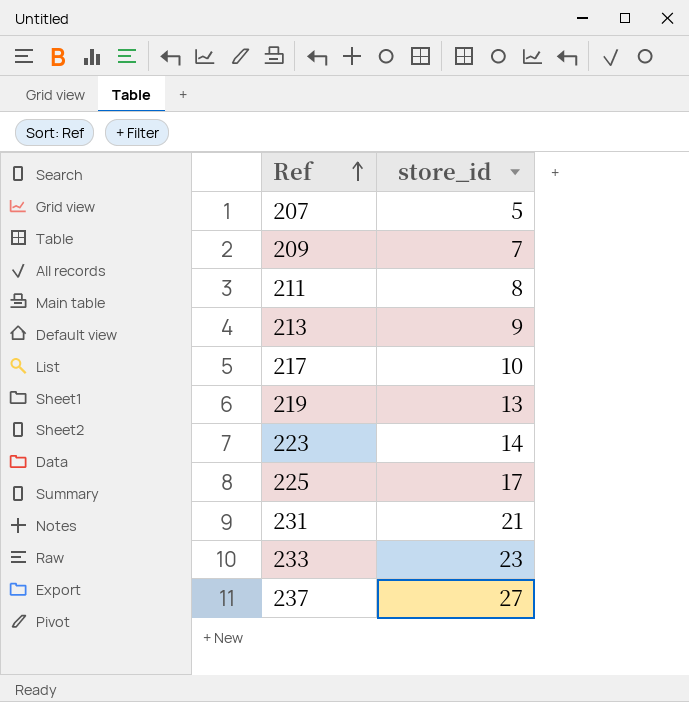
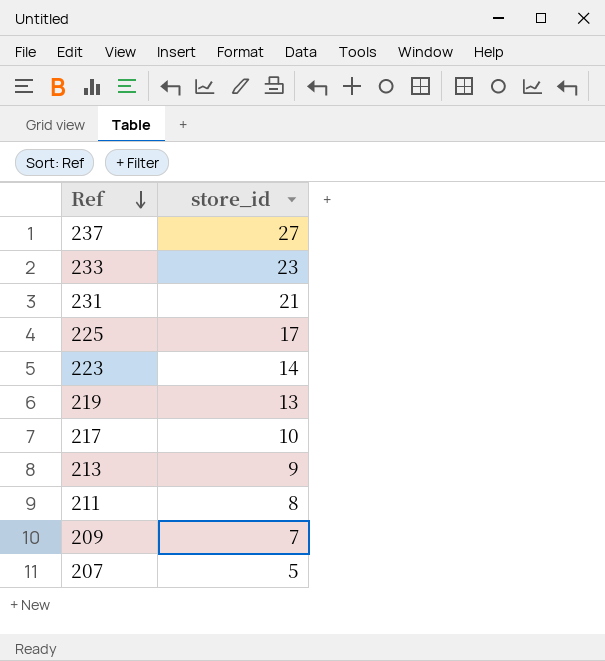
row order: Ref ascending -> Ref descending

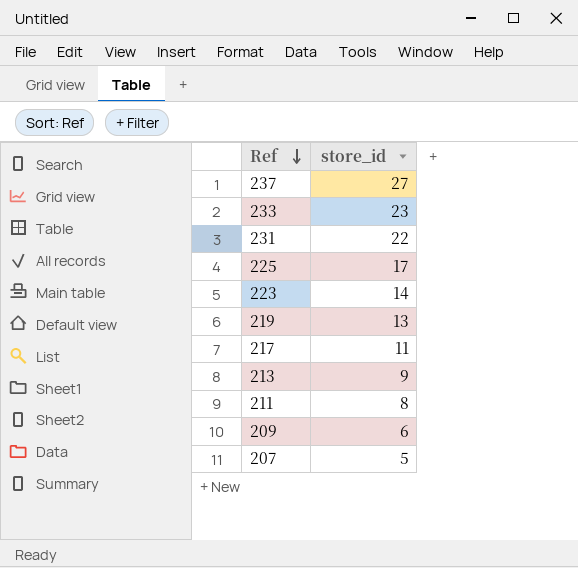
231 | store_id: 21 -> 22
217 | store_id: 10 -> 11
209 | store_id: 7 -> 6

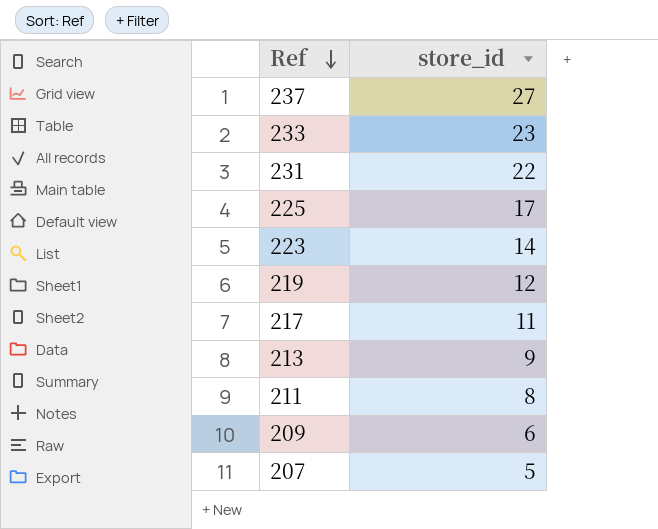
219 | store_id: 13 -> 12

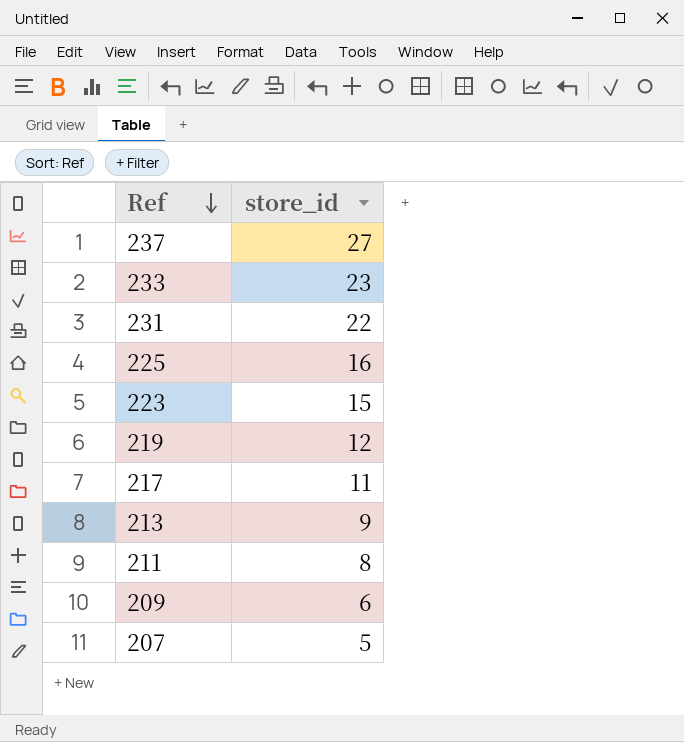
225 | store_id: 17 -> 16
223 | store_id: 14 -> 15

